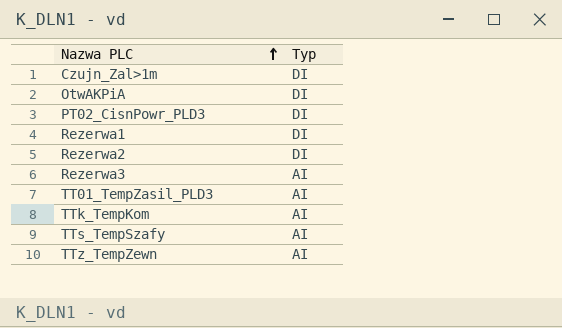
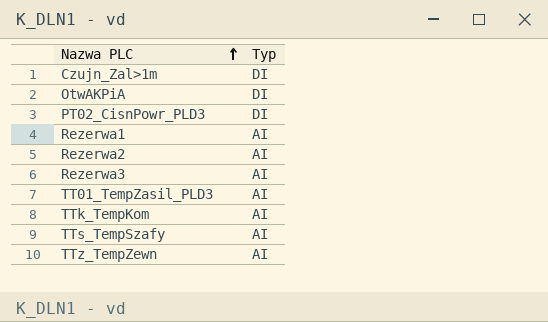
Rezerwa1 | Typ: DI -> AI
Rezerwa2 | Typ: DI -> AI

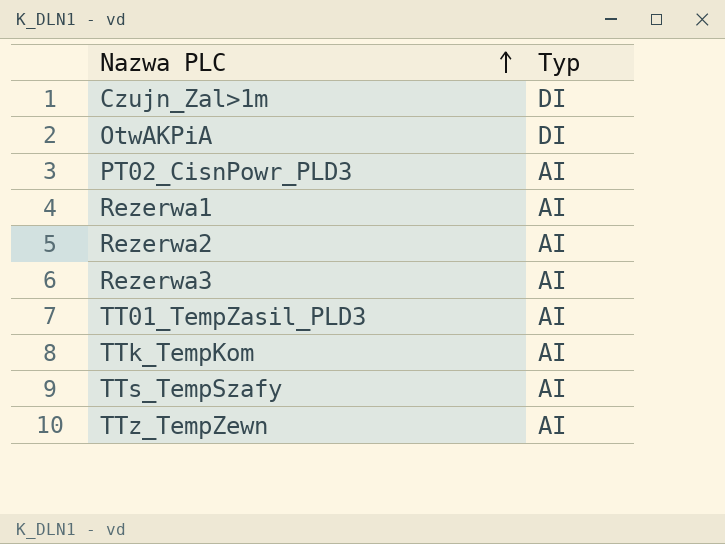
PT02_CisnPowr_PLD3 | Typ: DI -> AI

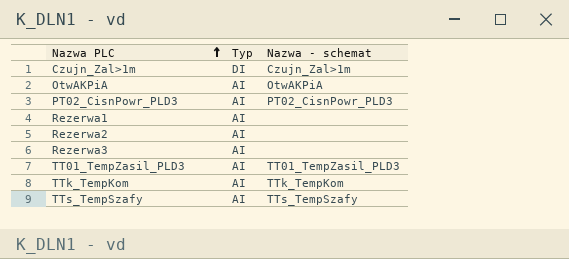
column Nazwa - schemat | position: none -> 3
row TTz_TempZewn: AI -> none
OtwAKPiA | Typ: DI -> AI

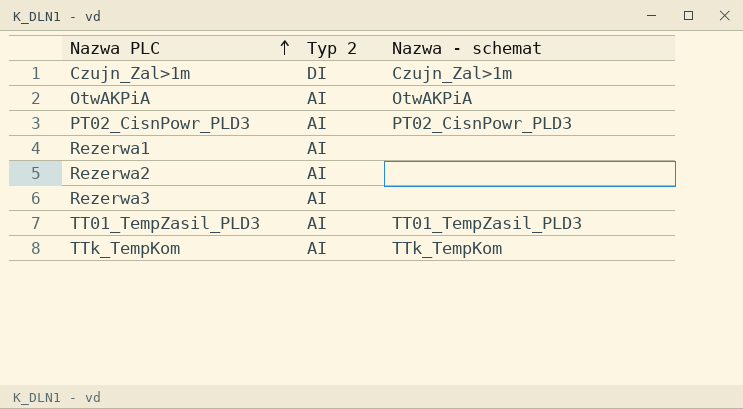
column name: Typ -> Typ 2
row TTs_TempSzafy: AI | TTs_TempSzafy -> none

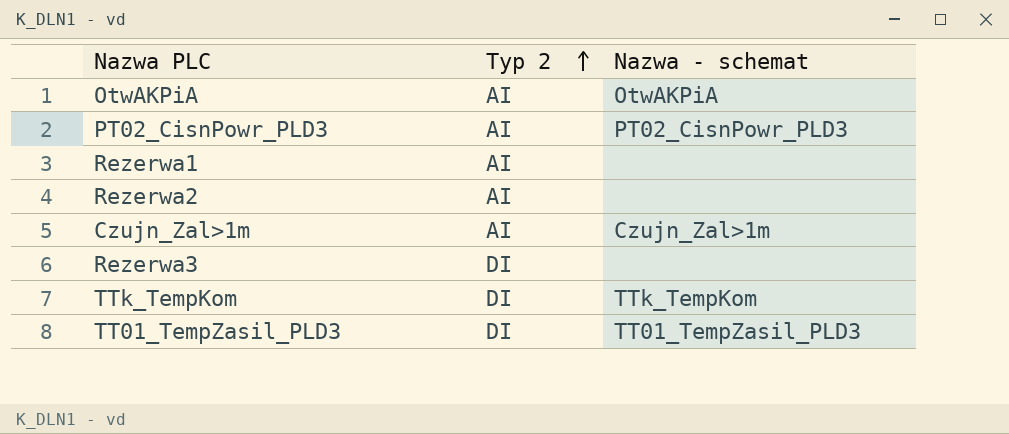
row order: Nazwa PLC ascending -> Typ 2 ascending
Czujn_Zal>1m | Typ 2: DI -> AI
Rezerwa3 | Typ 2: AI -> DI
TTk_TempKom | Typ 2: AI -> DI
TT01_TempZasil_PLD3 | Typ 2: AI -> DI

